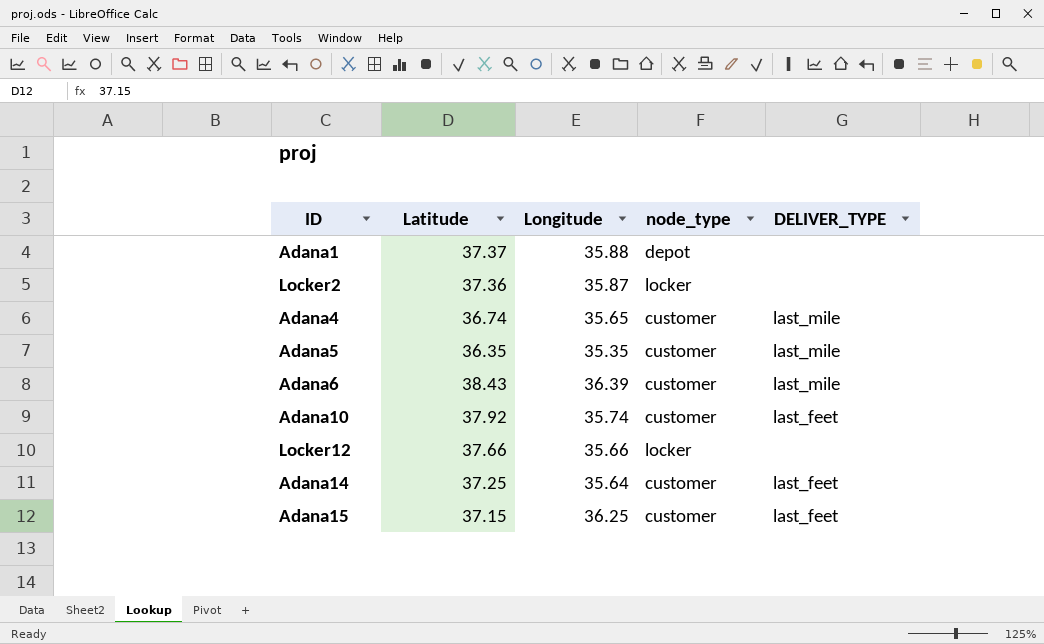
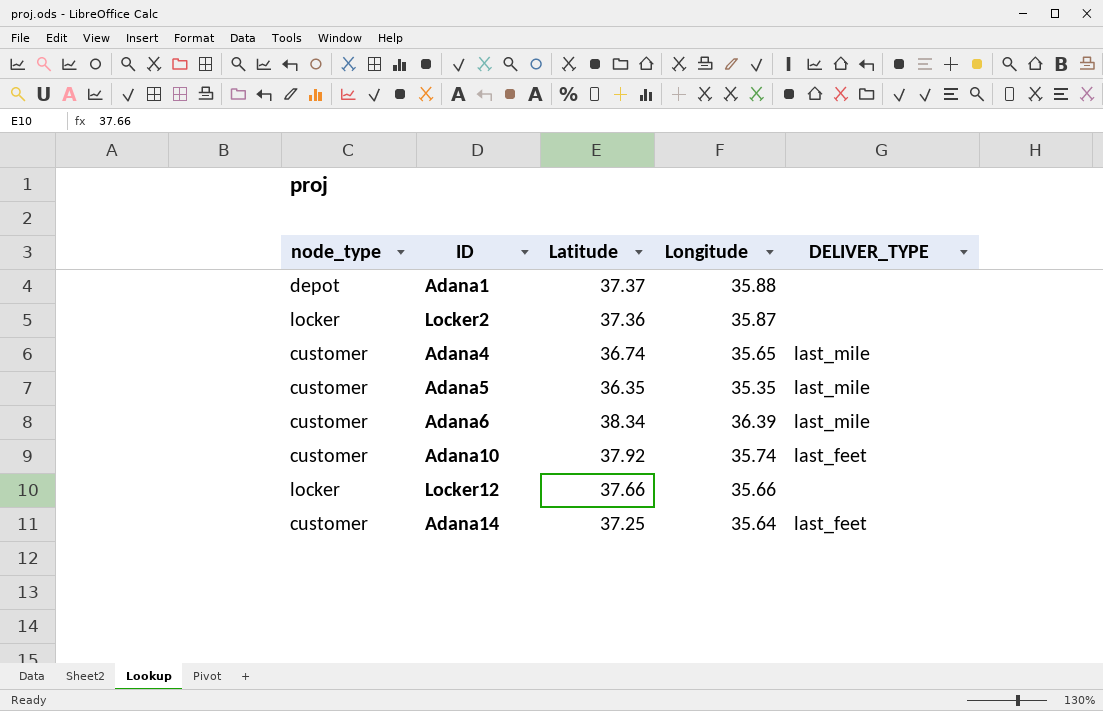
column node_type | position: 4 -> 1
row Adana15: 37.15 | 36.25 | customer | last_feet -> none
Adana6 | Latitude: 38.43 -> 38.34

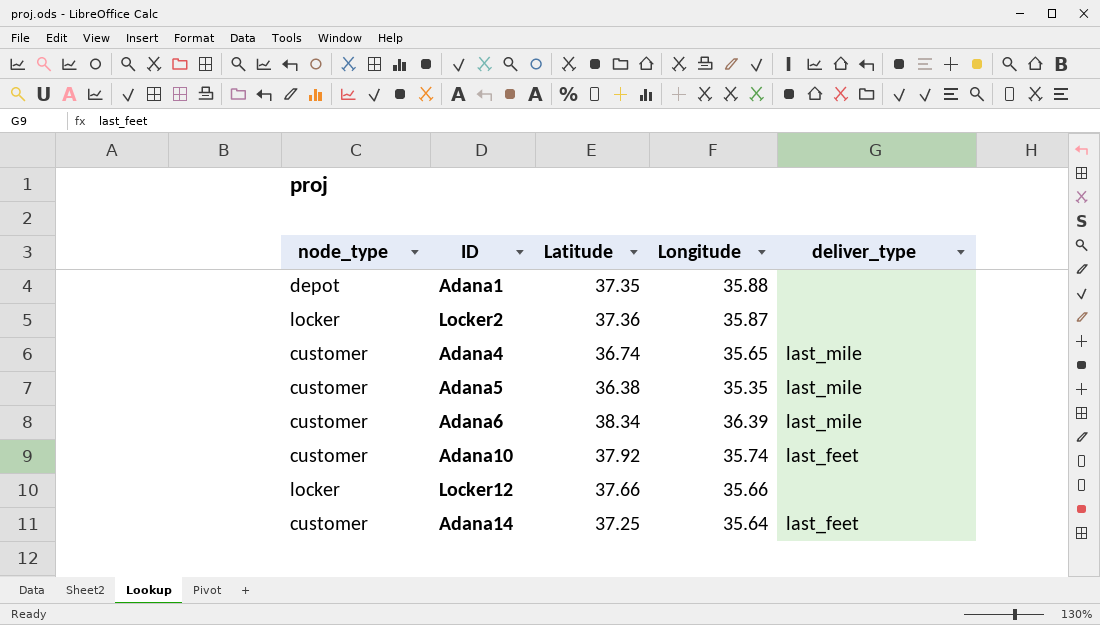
column name: DELIVER_TYPE -> deliver_type
Adana1 | Latitude: 37.37 -> 37.35
Adana5 | Latitude: 36.35 -> 36.38

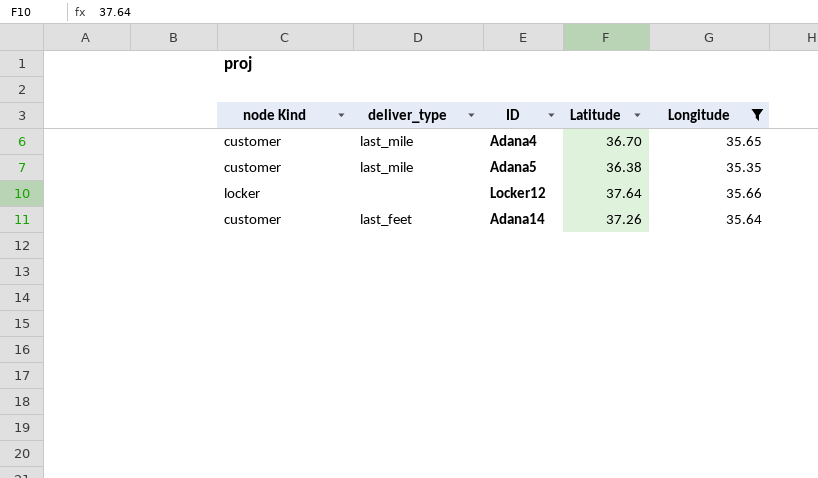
filter: none -> Longitude <= 35.66
column name: node_type -> node Kind
column deliver_type | position: 5 -> 2
Adana4 | Latitude: 36.74 -> 36.70
Locker12 | Latitude: 37.66 -> 37.64
Adana14 | Latitude: 37.25 -> 37.26

